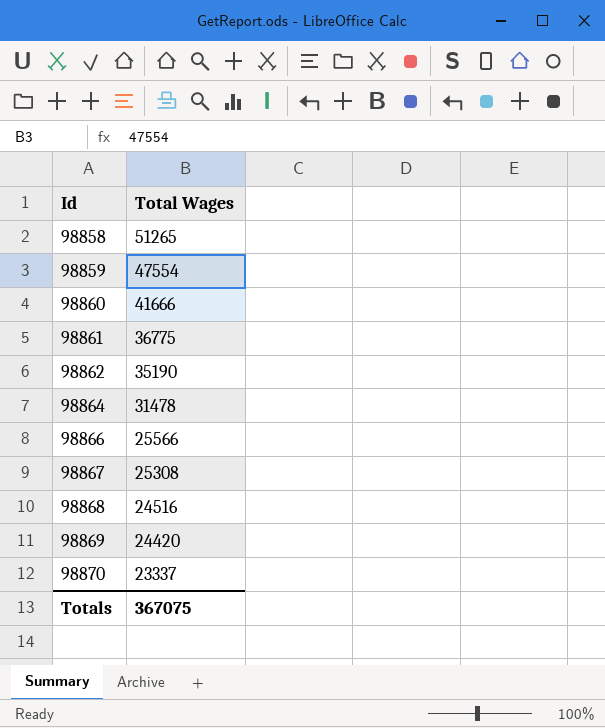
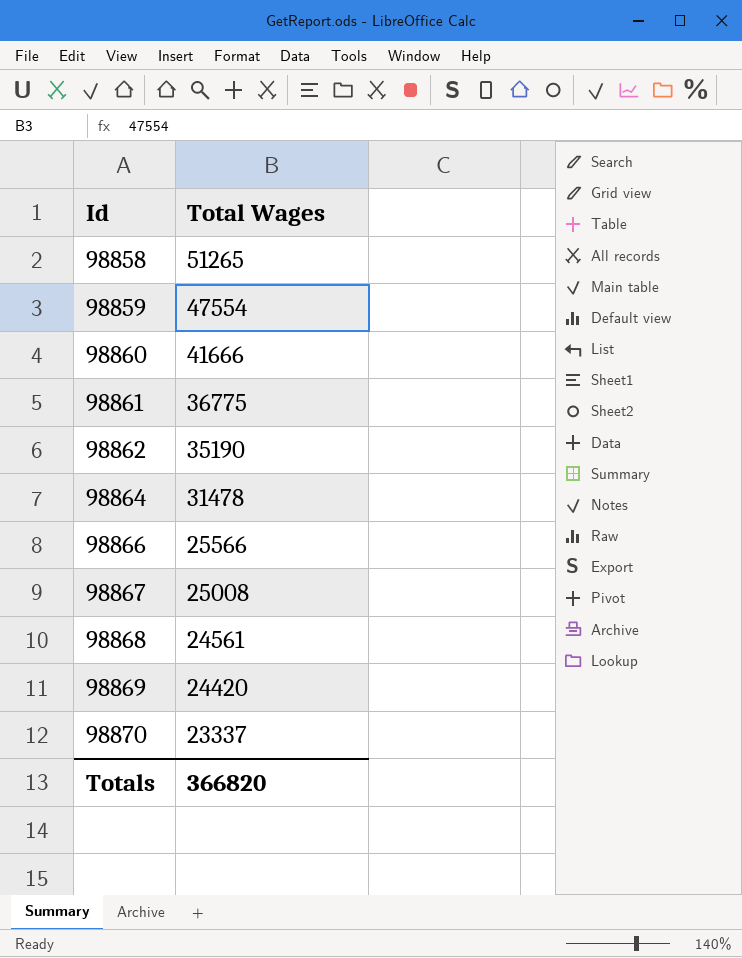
98867 | Total Wages: 25308 -> 25008
98868 | Total Wages: 24516 -> 24561
Totals | Total Wages: 367075 -> 366820

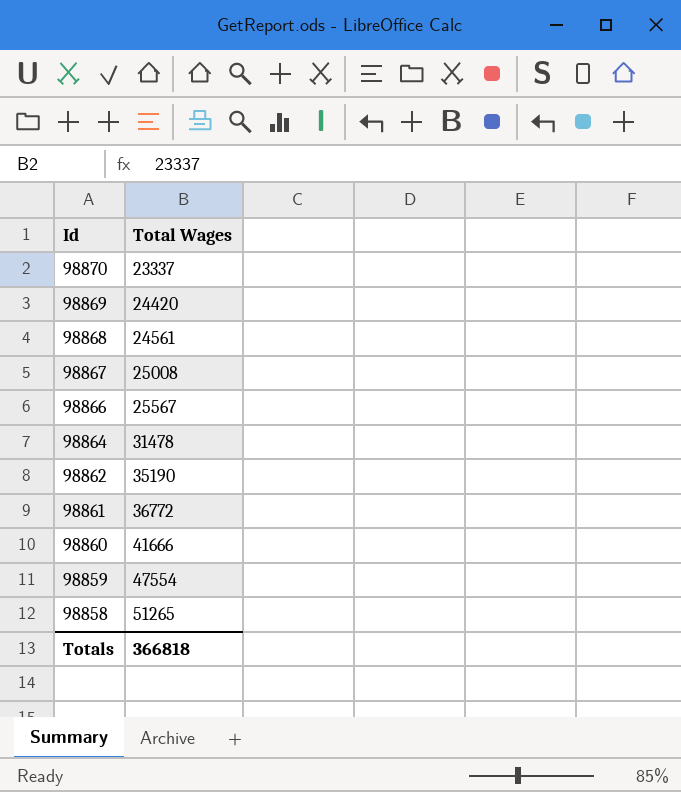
row order: Id ascending -> Id descending
98866 | Total Wages: 25566 -> 25567
98861 | Total Wages: 36775 -> 36772
Totals | Total Wages: 366820 -> 366818

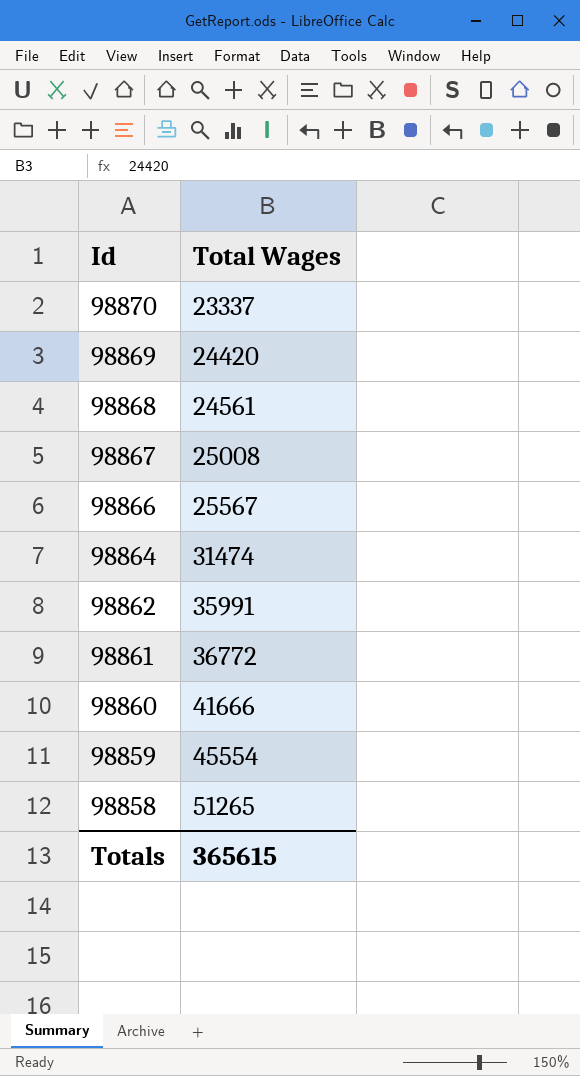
98864 | Total Wages: 31478 -> 31474
98862 | Total Wages: 35190 -> 35991
98859 | Total Wages: 47554 -> 45554
Totals | Total Wages: 366818 -> 365615

